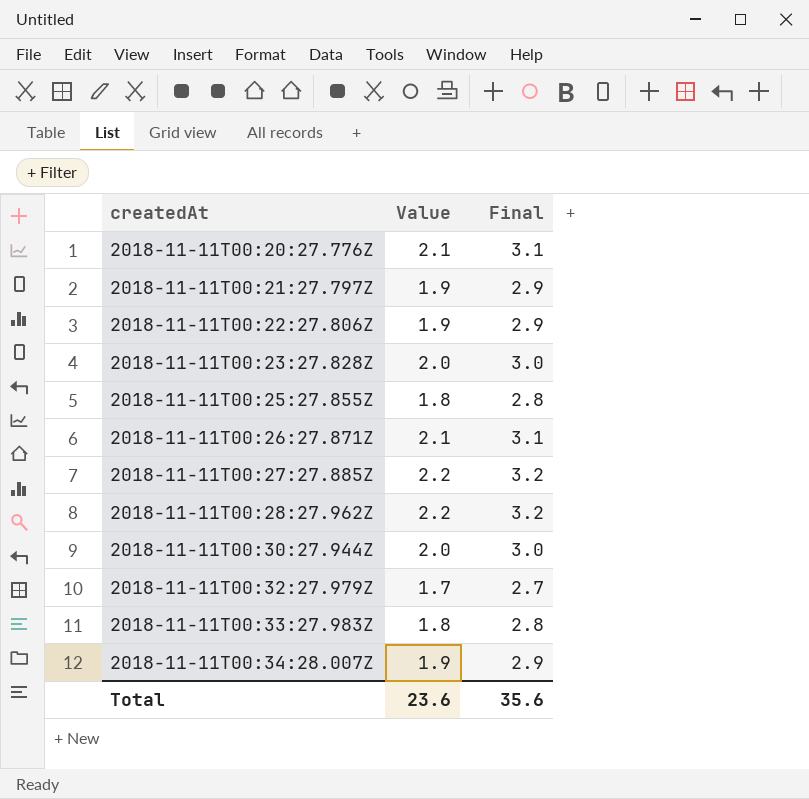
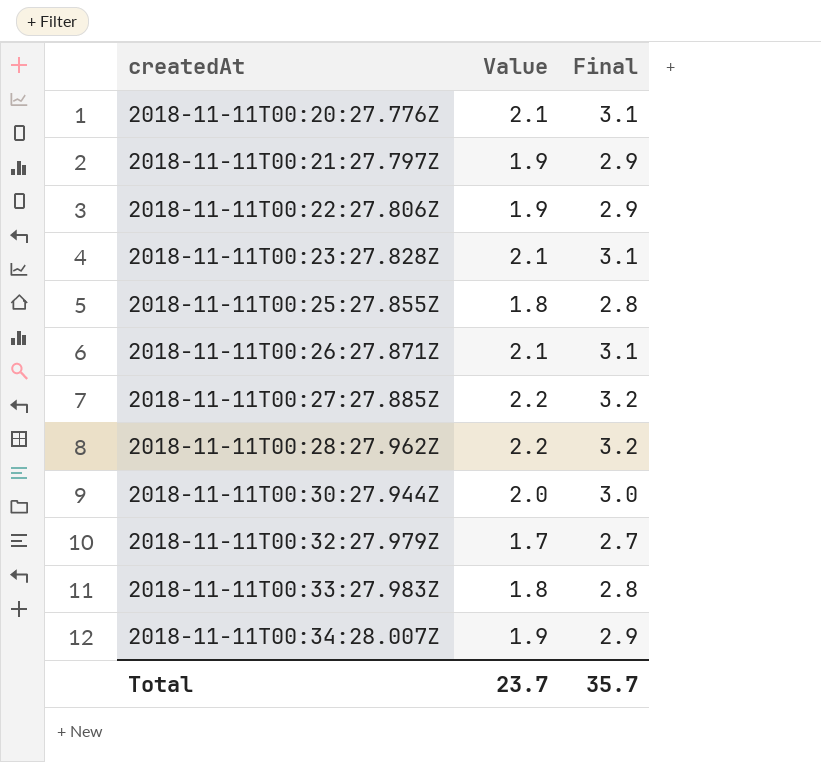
2018-11-11T00:23:27.828Z | Value: 2.0 -> 2.1
2018-11-11T00:23:27.828Z | Final: 3.0 -> 3.1
Total | Value: 23.6 -> 23.7
Total | Final: 35.6 -> 35.7

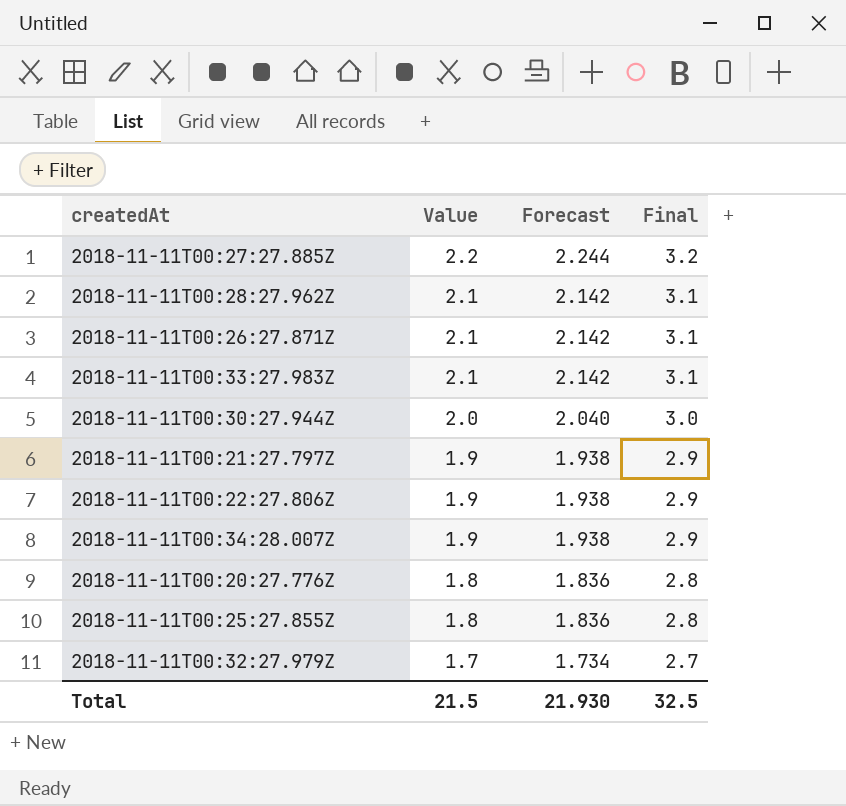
row order: createdAt ascending -> Value descending
column Forecast | formula: none -> [Value] * 1.02
row 2018-11-11T00:23:27.828Z: 2.1 | 3.1 -> none
2018-11-11T00:28:27.962Z | Value: 2.2 -> 2.1
2018-11-11T00:28:27.962Z | Final: 3.2 -> 3.1
2018-11-11T00:33:27.983Z | Value: 1.8 -> 2.1
2018-11-11T00:33:27.983Z | Final: 2.8 -> 3.1
2018-11-11T00:20:27.776Z | Value: 2.1 -> 1.8
2018-11-11T00:20:27.776Z | Final: 3.1 -> 2.8
Total | Value: 23.7 -> 21.5
Total | Final: 35.7 -> 32.5

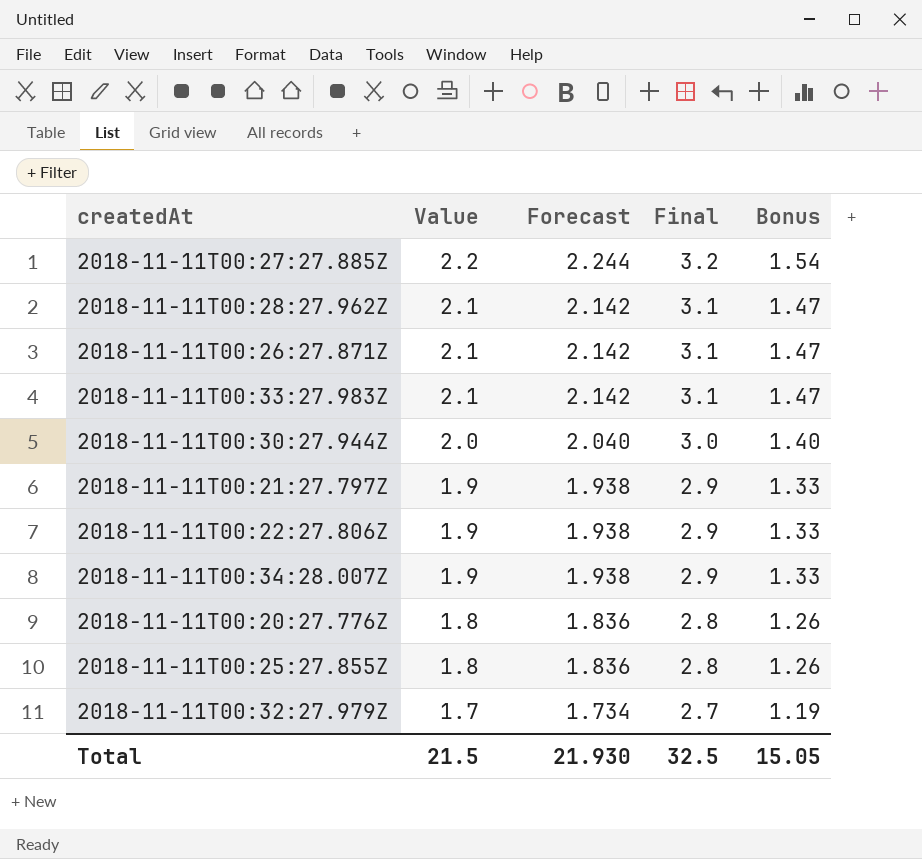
column Bonus | formula: none -> [Value] * 0.7

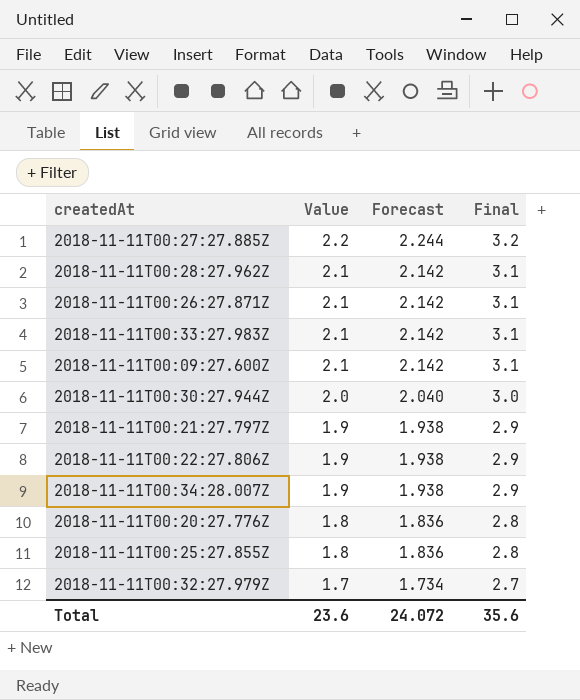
column Bonus | formula: [Value] * 0.7 -> none
row 2018-11-11T00:09:27.600Z: none -> 2.1 | 2.142 | 3.1
Total | Value: 21.5 -> 23.6
Total | Forecast: 21.930 -> 24.072
Total | Final: 32.5 -> 35.6

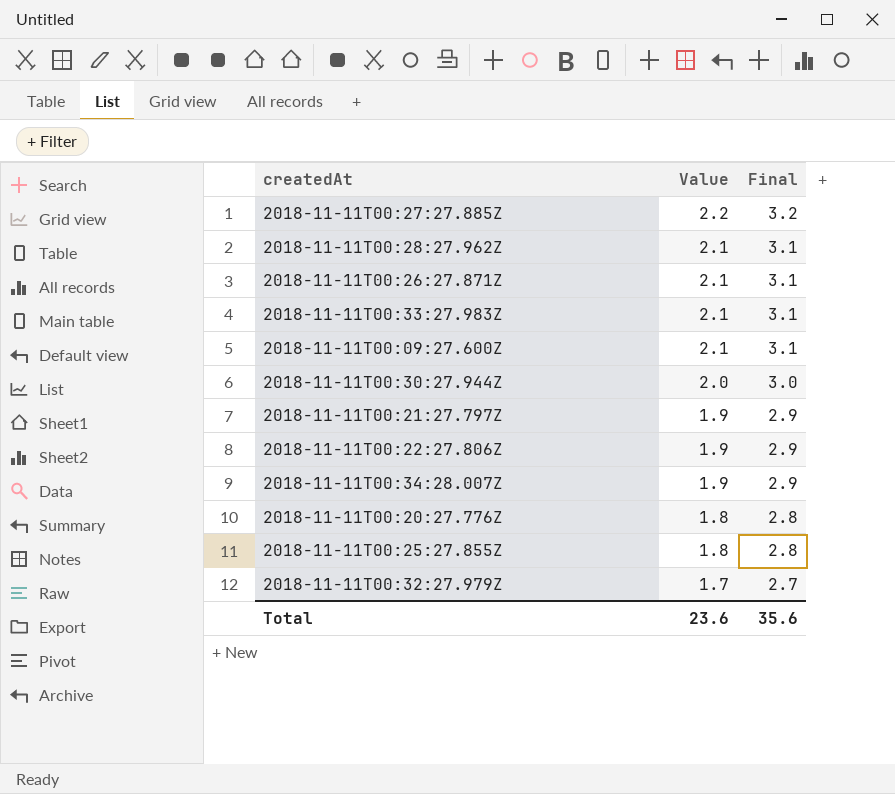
column Forecast | formula: [Value] * 1.02 -> none

